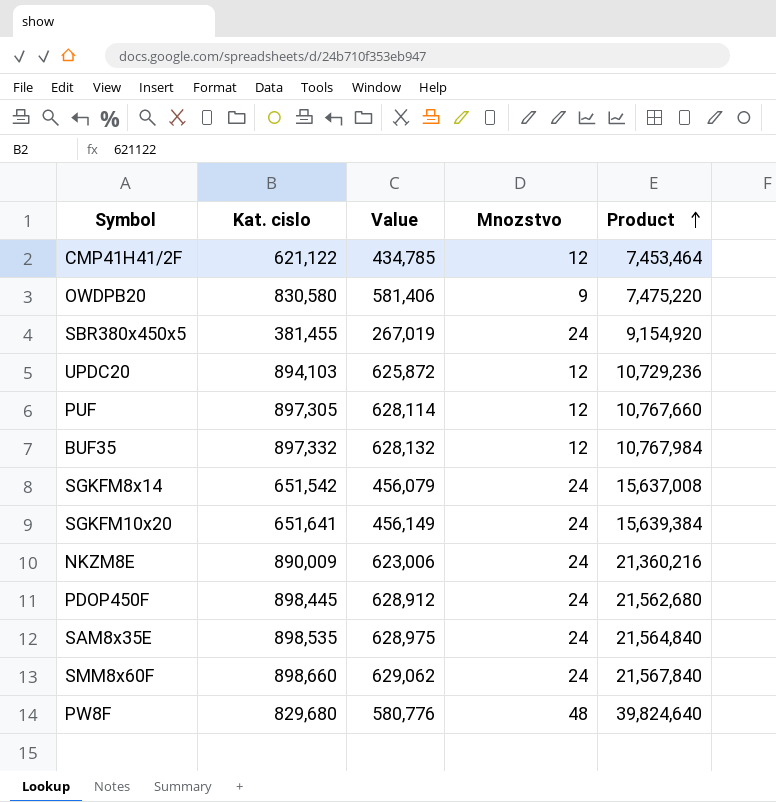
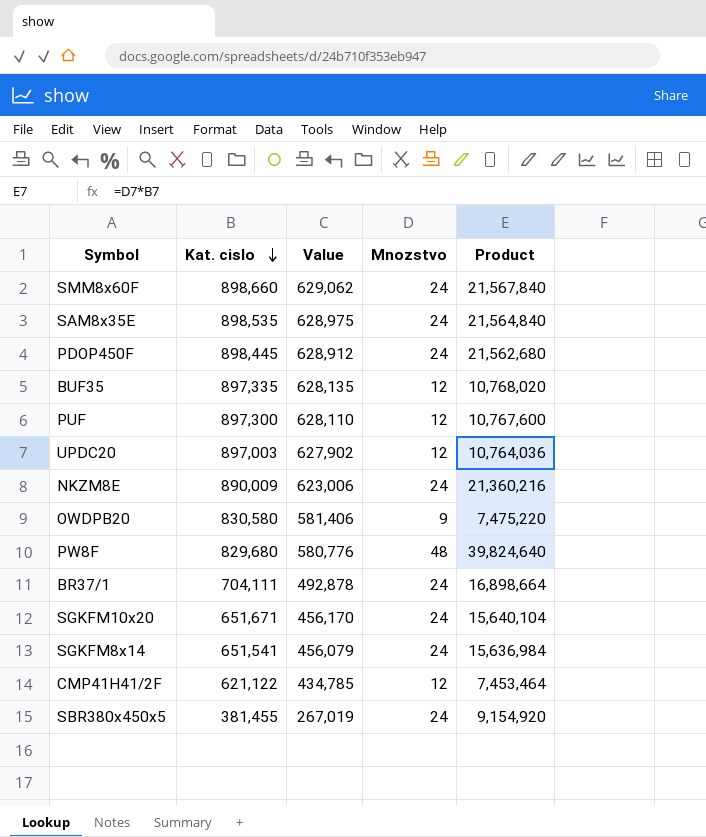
row order: Product ascending -> Kat. cislo descending
BUF35 | Kat. cislo: 897,332 -> 897,335
BUF35 | Value: 628,132 -> 628,135
BUF35 | Product: 10,767,984 -> 10,768,020
PUF | Kat. cislo: 897,305 -> 897,300
PUF | Value: 628,114 -> 628,110
PUF | Product: 10,767,660 -> 10,767,600
UPDC20 | Kat. cislo: 894,103 -> 897,003
UPDC20 | Value: 625,872 -> 627,902
UPDC20 | Product: 10,729,236 -> 10,764,036
row BR37/1: none -> 704,111 | 492,878 | 24 | 16,898,664
SGKFM10x20 | Kat. cislo: 651,641 -> 651,671
SGKFM10x20 | Value: 456,149 -> 456,170
SGKFM10x20 | Product: 15,639,384 -> 15,640,104
SGKFM8x14 | Kat. cislo: 651,542 -> 651,541
SGKFM8x14 | Product: 15,637,008 -> 15,636,984

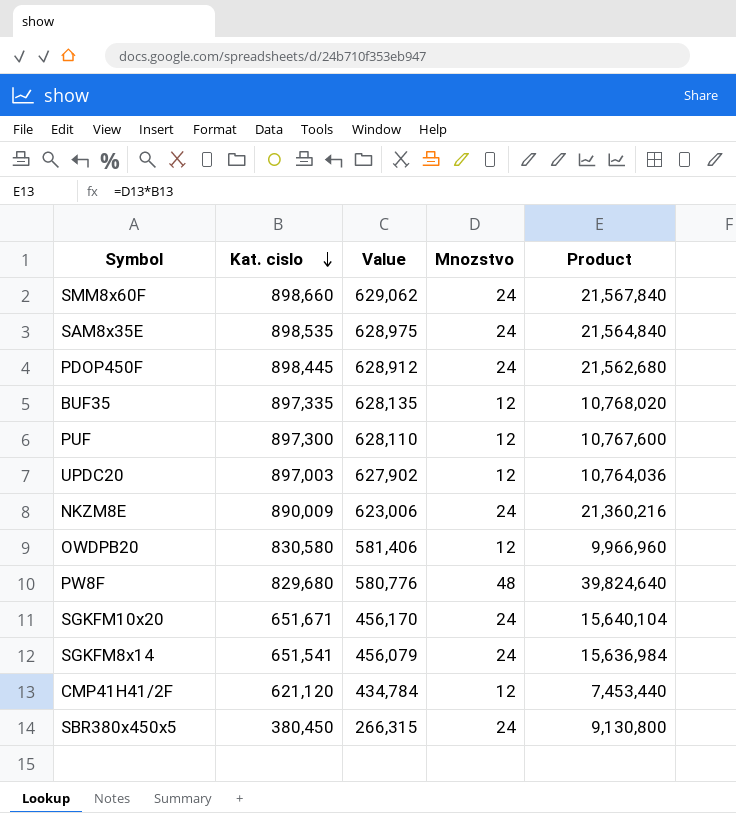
row BR37/1: 704,111 | 492,878 | 24 | 16,898,664 -> none
OWDPB20 | Mnozstvo: 9 -> 12
OWDPB20 | Product: 7,475,220 -> 9,966,960
CMP41H41/2F | Kat. cislo: 621,122 -> 621,120
CMP41H41/2F | Value: 434,785 -> 434,784
CMP41H41/2F | Product: 7,453,464 -> 7,453,440
SBR380x450x5 | Kat. cislo: 381,455 -> 380,450
SBR380x450x5 | Value: 267,019 -> 266,315
SBR380x450x5 | Product: 9,154,920 -> 9,130,800

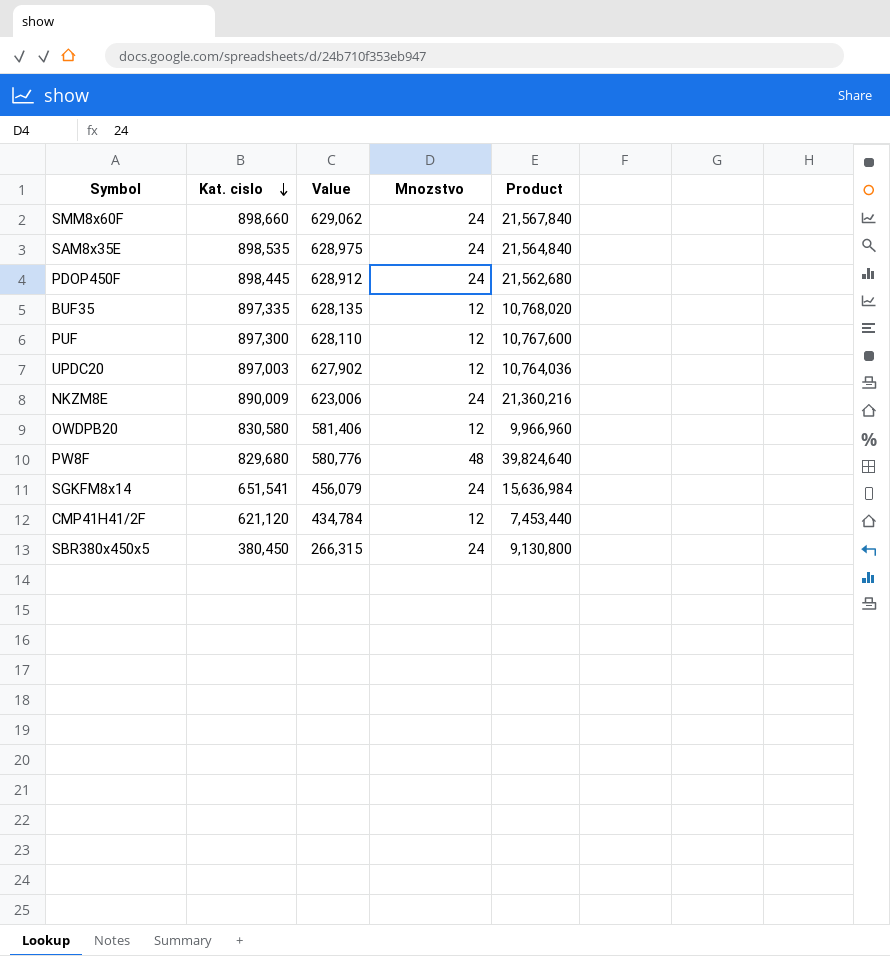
row SGKFM10x20: 651,671 | 456,170 | 24 | 15,640,104 -> none

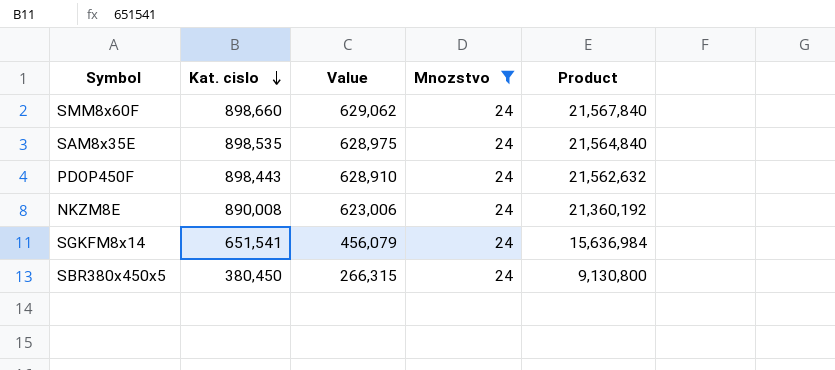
filter: none -> Mnozstvo = 24
PDOP450F | Kat. cislo: 898,445 -> 898,443
PDOP450F | Value: 628,912 -> 628,910
PDOP450F | Product: 21,562,680 -> 21,562,632
NKZM8E | Kat. cislo: 890,009 -> 890,008
NKZM8E | Product: 21,360,216 -> 21,360,192

